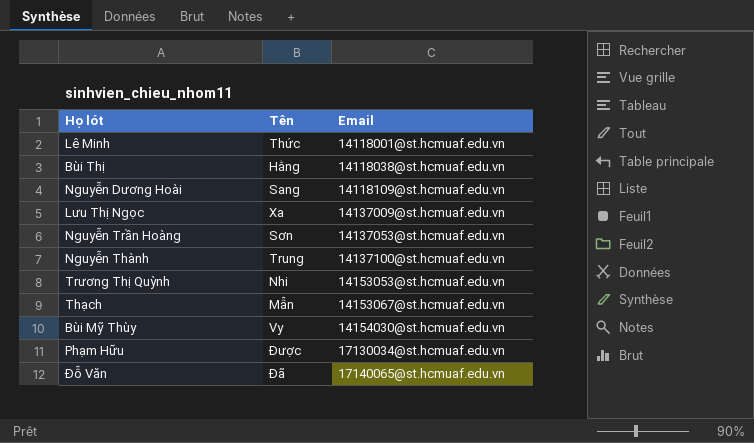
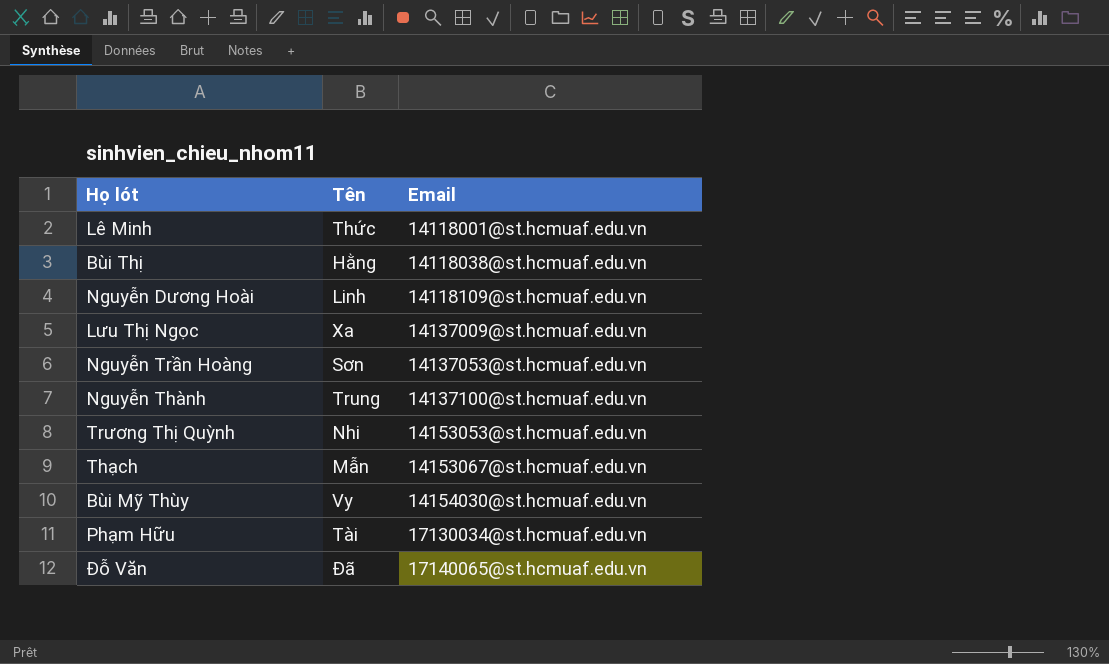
Nguyễn Dương Hoài | Tên: Sang -> Linh
Phạm Hữu | Tên: Được -> Tài

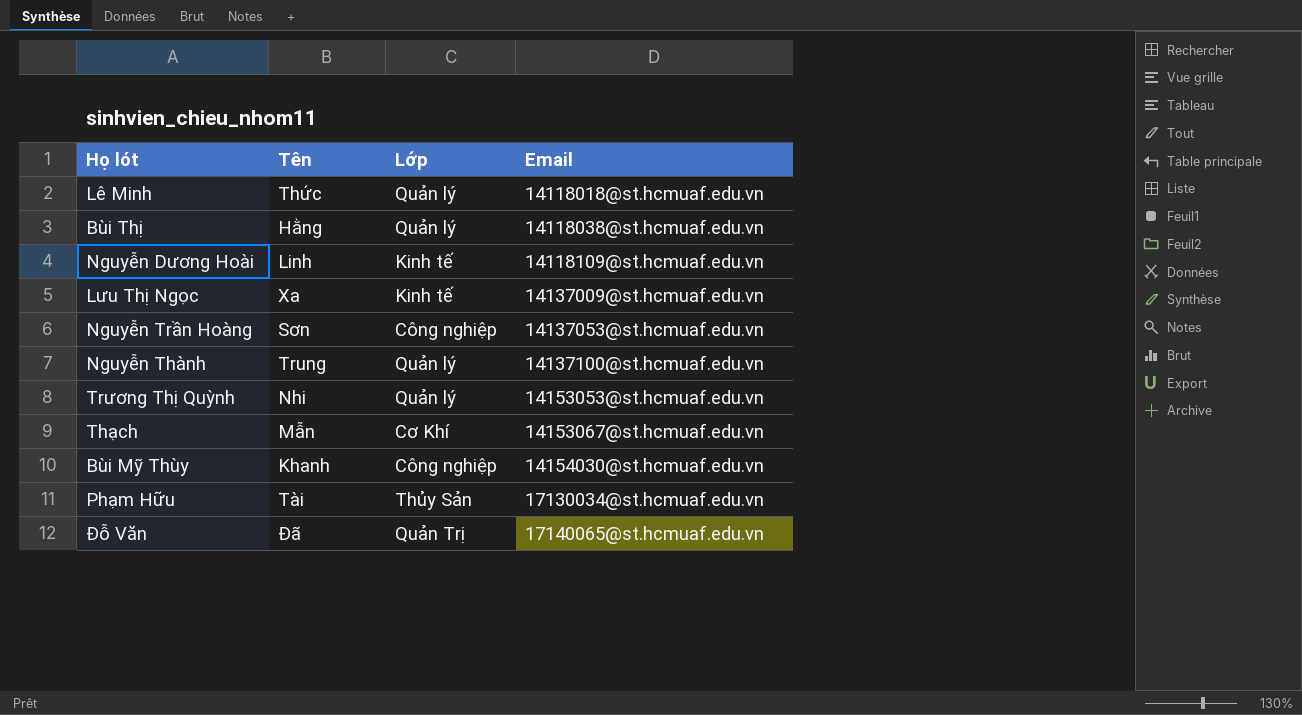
column Lớp | position: none -> 3
Lê Minh | Email: 14118001@st.hcmuaf.edu.vn -> 14118018@st.hcmuaf.edu.vn
Bùi Mỹ Thùy | Tên: Vy -> Khanh

